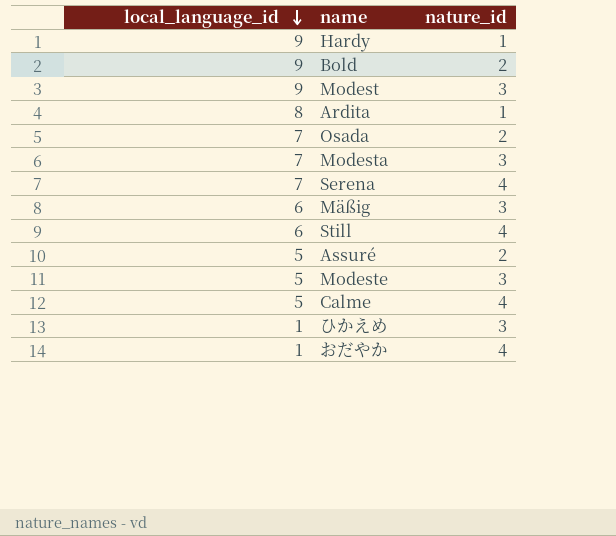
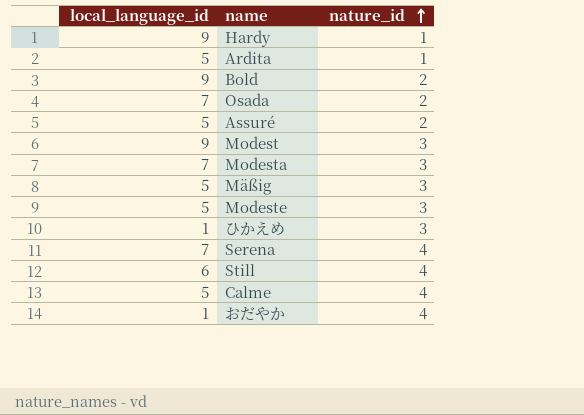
row order: local_language_id descending -> nature_id ascending
Ardita | local_language_id: 8 -> 5
Mäßig | local_language_id: 6 -> 5

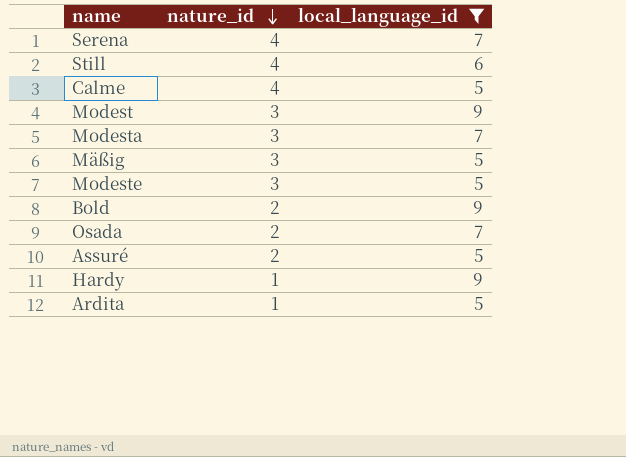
filter: none -> local_language_id != 1
row order: nature_id ascending -> nature_id descending
column local_language_id | position: 1 -> 3

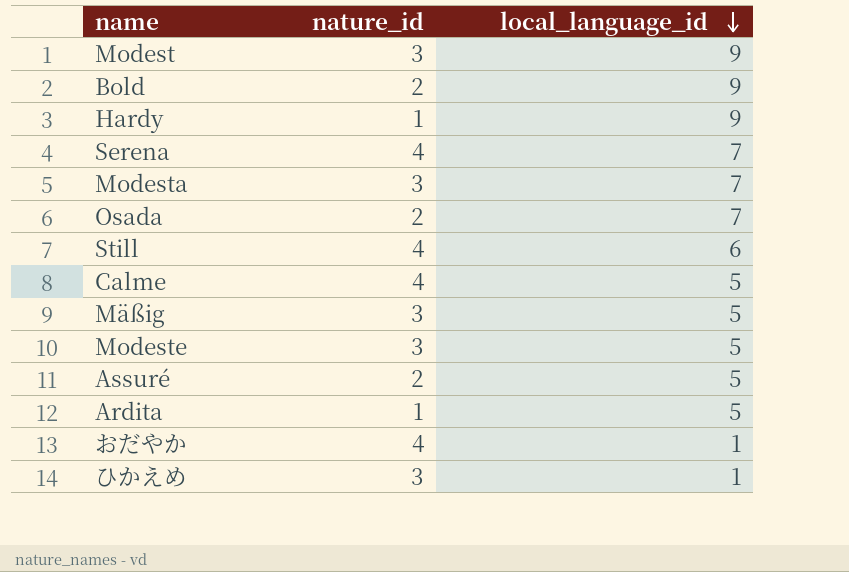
filter: local_language_id != 1 -> none
row order: nature_id descending -> local_language_id descending

